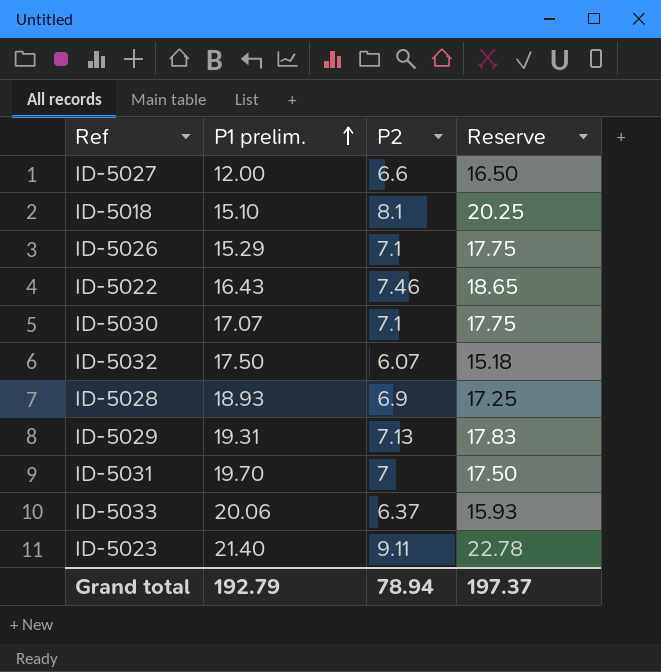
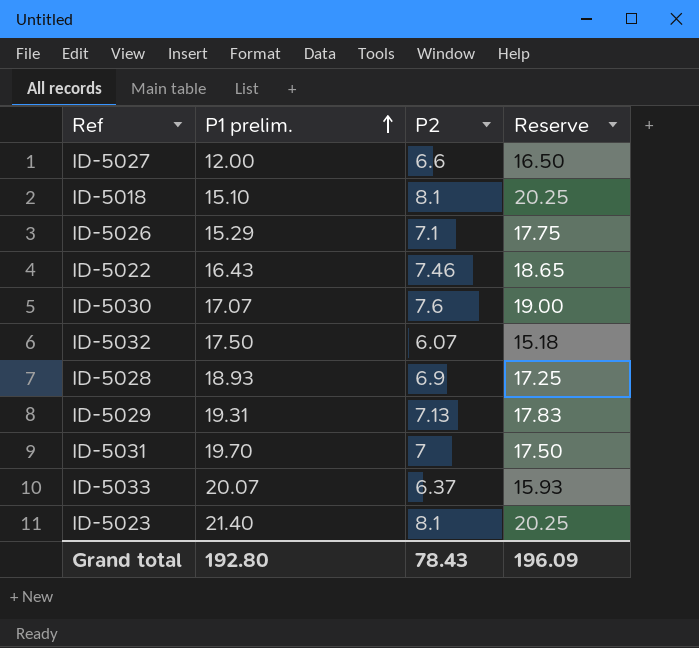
ID-5030 | P2: 7.1 -> 7.6
ID-5030 | Reserve: 17.75 -> 19.00
ID-5033 | P1 prelim.: 20.06 -> 20.07
ID-5023 | P2: 9.11 -> 8.1
ID-5023 | Reserve: 22.78 -> 20.25
Grand total | P1 prelim.: 192.79 -> 192.80
Grand total | P2: 78.94 -> 78.43
Grand total | Reserve: 197.37 -> 196.09

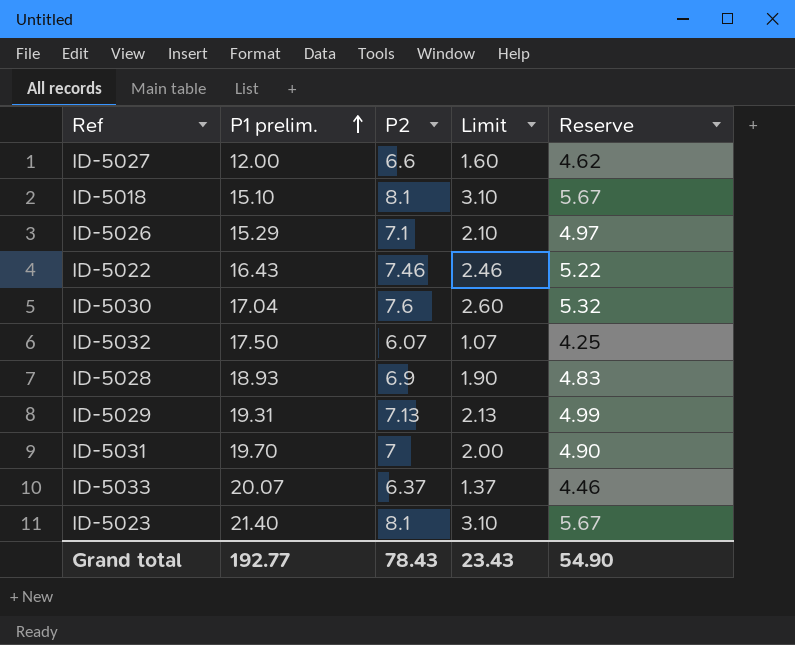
column Limit | formula: none -> [P2] - 5
column Reserve | formula: [P2] * 2.5 -> [P2] * 0.7
ID-5030 | P1 prelim.: 17.07 -> 17.04
Grand total | P1 prelim.: 192.80 -> 192.77
Grand total | Reserve: 196.09 -> 54.90

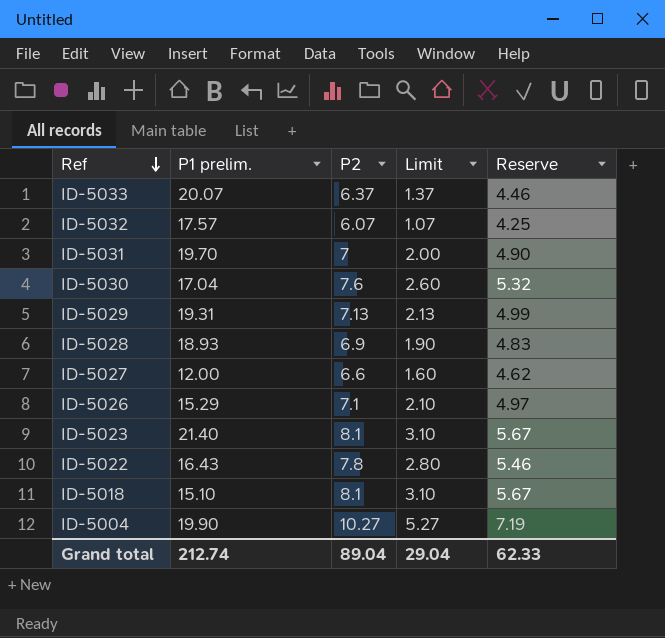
row order: P1 prelim. ascending -> Ref descending
ID-5032 | P1 prelim.: 17.50 -> 17.57
ID-5022 | P2: 7.46 -> 7.8
ID-5022 | Limit: 2.46 -> 2.80
ID-5022 | Reserve: 5.22 -> 5.46
row ID-5004: none -> 19.90 | 10.27 | 5.27 | 7.19
Grand total | P1 prelim.: 192.77 -> 212.74
Grand total | P2: 78.43 -> 89.04
Grand total | Limit: 23.43 -> 29.04
Grand total | Reserve: 54.90 -> 62.33

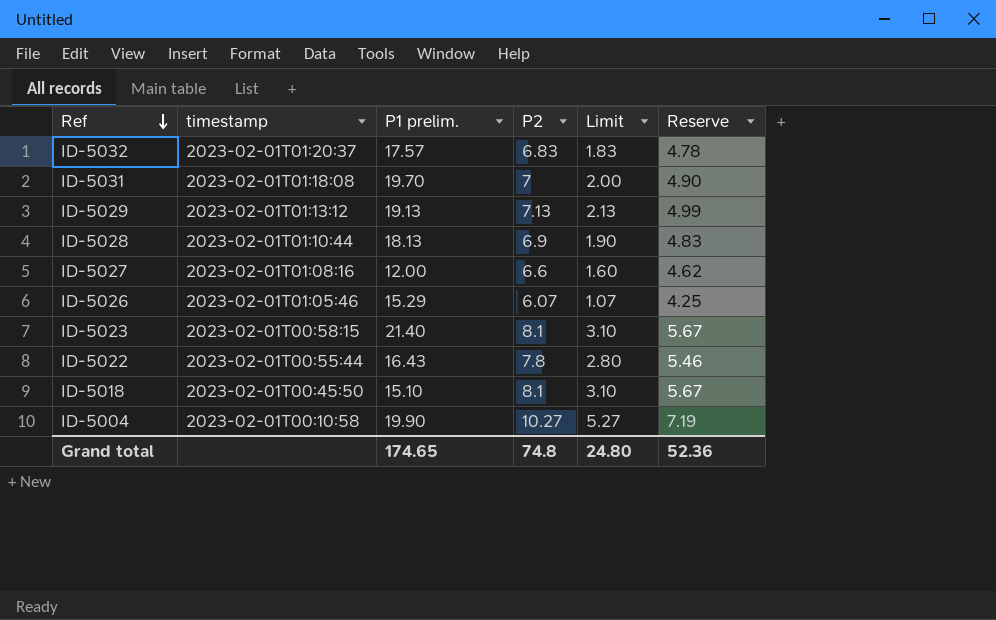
column timestamp | position: none -> 2
row ID-5033: 20.07 | 6.37 | 1.37 | 4.46 -> none
row ID-5030: 17.04 | 7.6 | 2.60 | 5.32 -> none
ID-5032 | P2: 6.07 -> 6.83
ID-5032 | Limit: 1.07 -> 1.83
ID-5032 | Reserve: 4.25 -> 4.78
ID-5029 | P1 prelim.: 19.31 -> 19.13
ID-5028 | P1 prelim.: 18.93 -> 18.13
ID-5026 | P2: 7.1 -> 6.07
ID-5026 | Limit: 2.10 -> 1.07
ID-5026 | Reserve: 4.97 -> 4.25
Grand total | P1 prelim.: 212.74 -> 174.65
Grand total | P2: 89.04 -> 74.8
Grand total | Limit: 29.04 -> 24.80
Grand total | Reserve: 62.33 -> 52.36

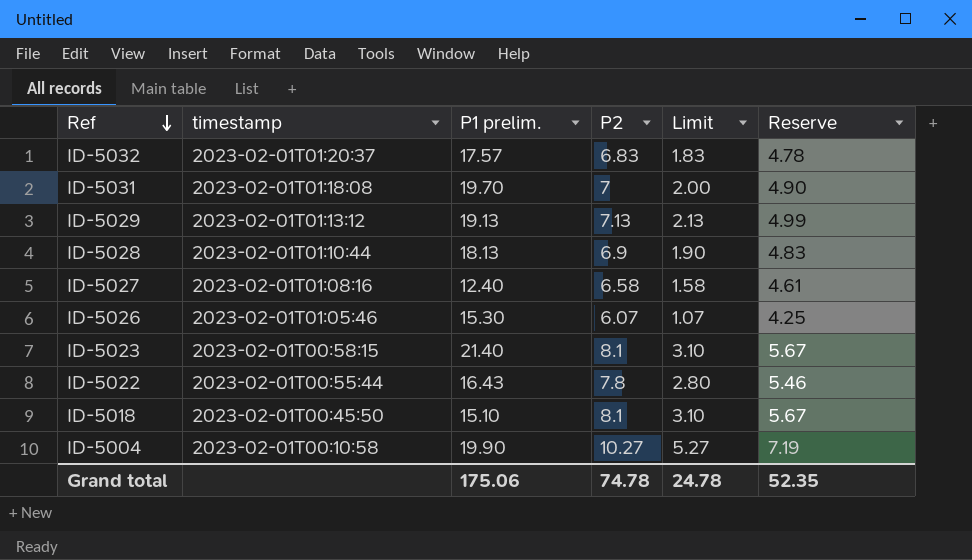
ID-5027 | P1 prelim.: 12.00 -> 12.40
ID-5027 | P2: 6.6 -> 6.58
ID-5027 | Limit: 1.60 -> 1.58
ID-5027 | Reserve: 4.62 -> 4.61
ID-5026 | P1 prelim.: 15.29 -> 15.30
Grand total | P1 prelim.: 174.65 -> 175.06
Grand total | P2: 74.8 -> 74.78
Grand total | Limit: 24.80 -> 24.78
Grand total | Reserve: 52.36 -> 52.35

